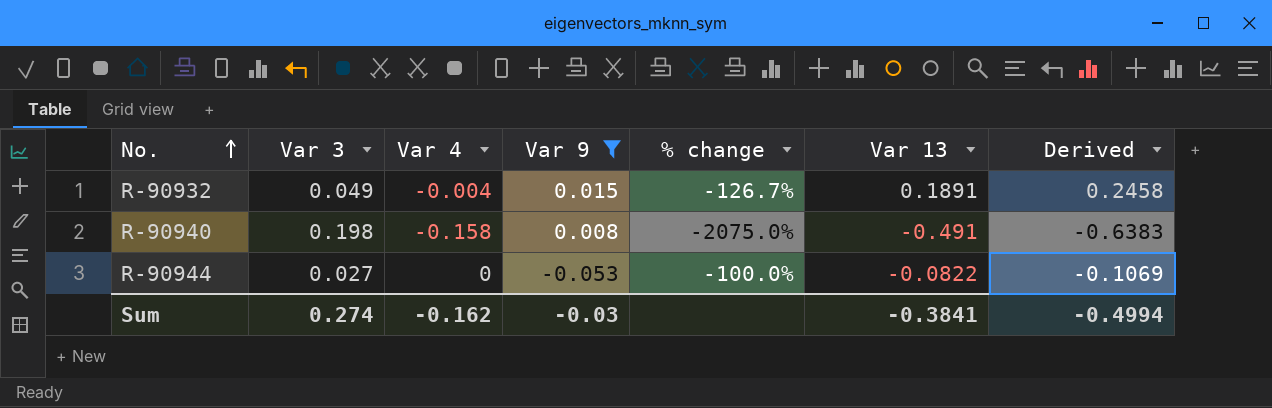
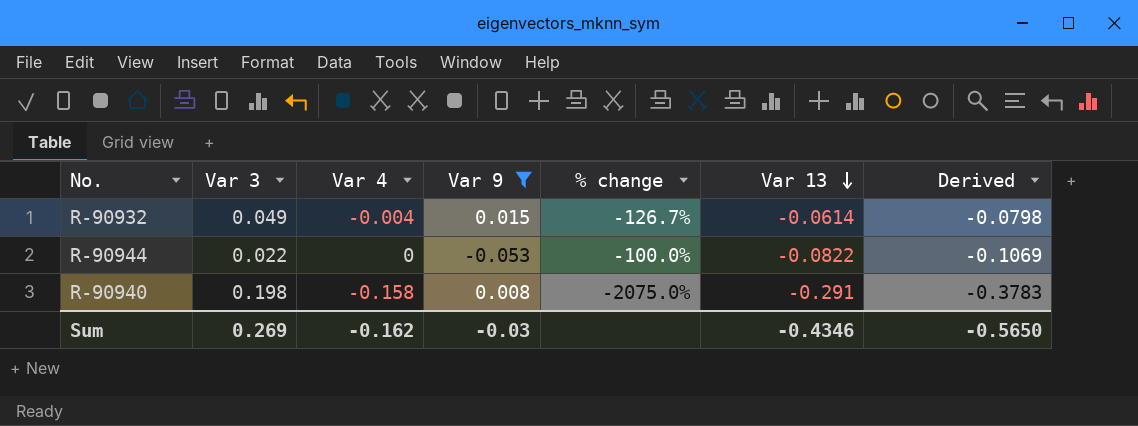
row order: No. ascending -> Var 13 descending
R-90932 | Var 13: 0.1891 -> -0.0614
R-90932 | Derived: 0.2458 -> -0.0798
R-90944 | Var 3: 0.027 -> 0.022
R-90940 | Var 13: -0.491 -> -0.291
R-90940 | Derived: -0.6383 -> -0.3783
Sum | Var 3: 0.274 -> 0.269
Sum | Var 13: -0.3841 -> -0.4346
Sum | Derived: -0.4994 -> -0.5650

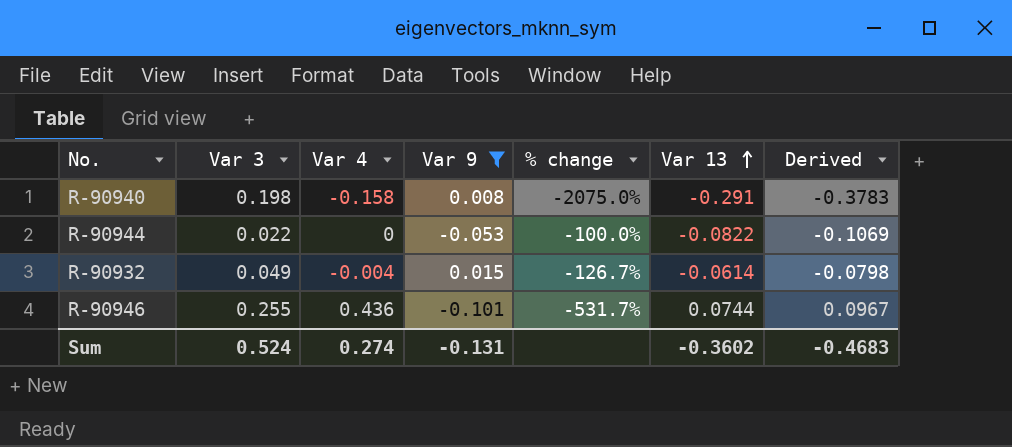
row order: Var 13 descending -> Var 13 ascending
row R-90946: none -> 0.255 | 0.436 | -0.101 | -531.7% | 0.0744 | 0.0967
Sum | Var 3: 0.269 -> 0.524
Sum | Var 4: -0.162 -> 0.274
Sum | Var 9: -0.03 -> -0.131
Sum | Var 13: -0.4346 -> -0.3602
Sum | Derived: -0.5650 -> -0.4683

